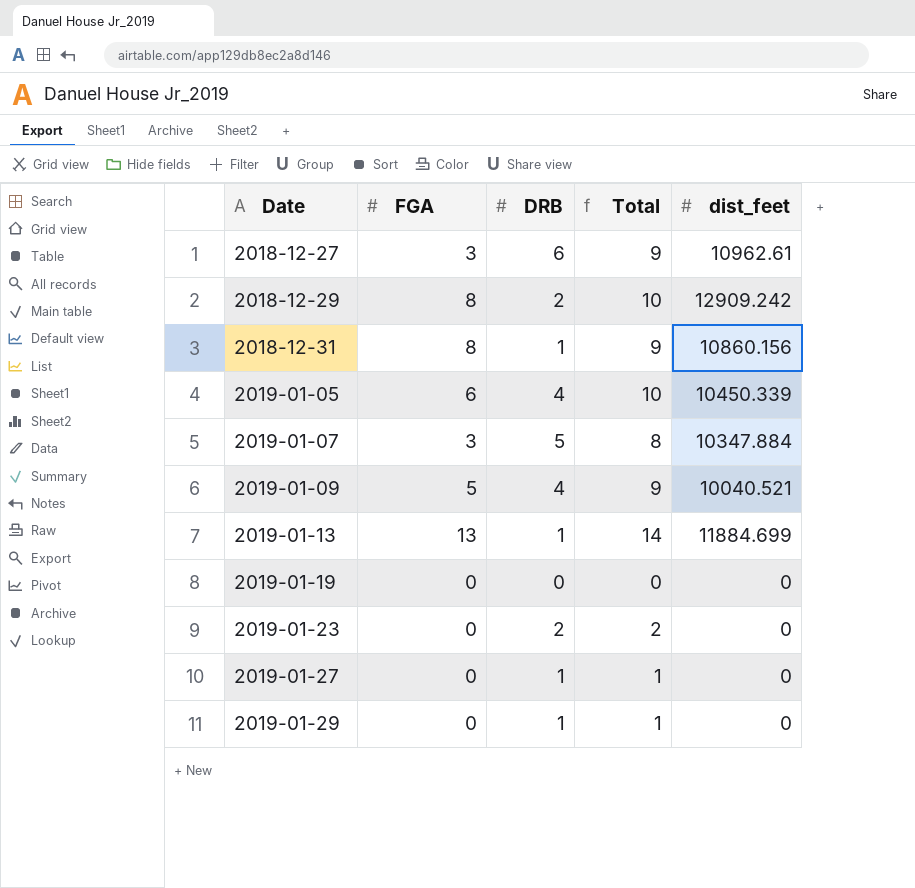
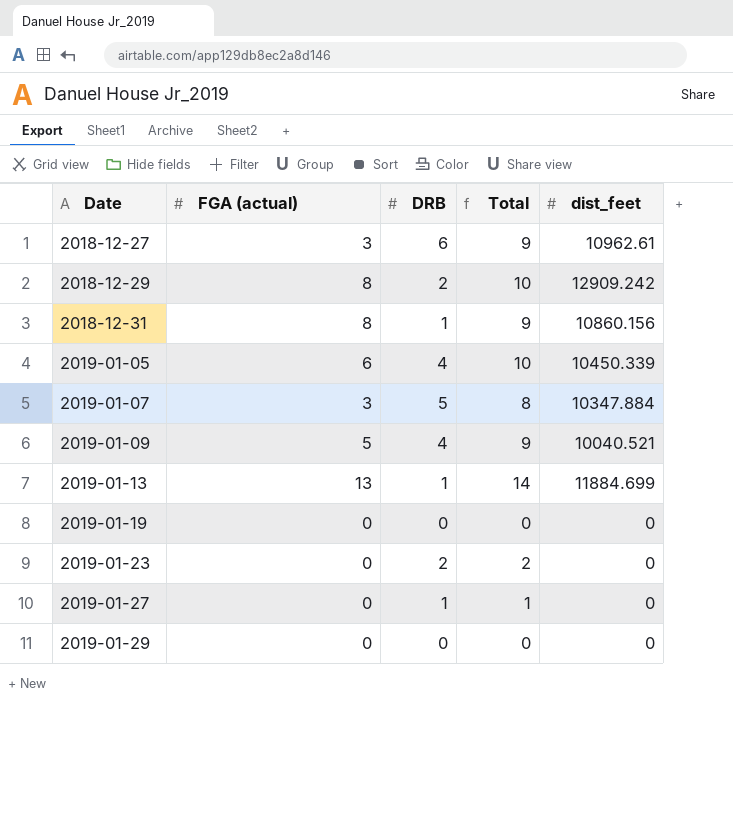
column name: FGA -> FGA (actual)
2019-01-29 | DRB: 1 -> 0
2019-01-29 | Total: 1 -> 0

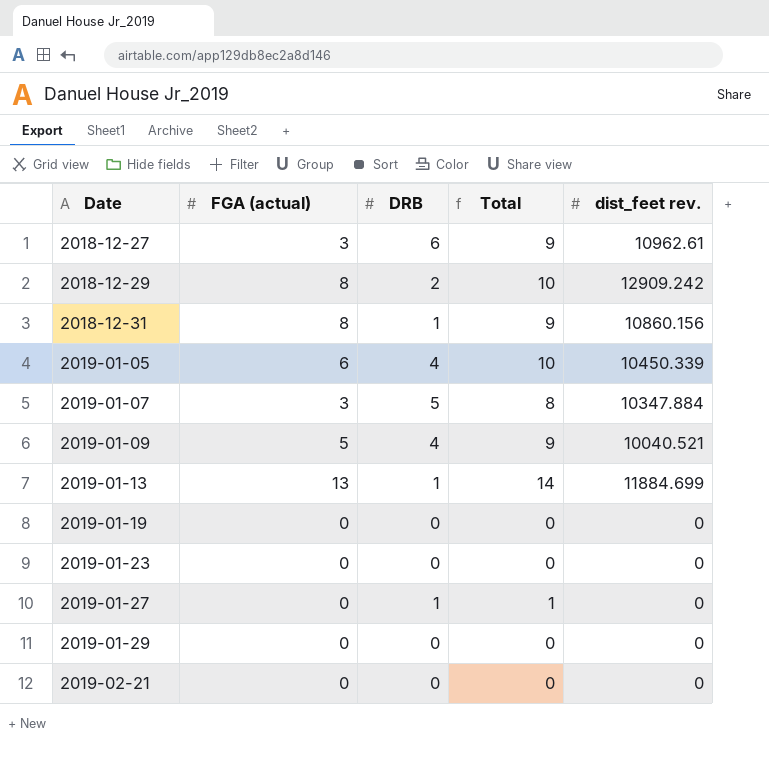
column name: dist_feet -> dist_feet rev.
2019-01-23 | DRB: 2 -> 0
2019-01-23 | Total: 2 -> 0
row 2019-02-21: none -> 0 | 0 | 0 | 0

